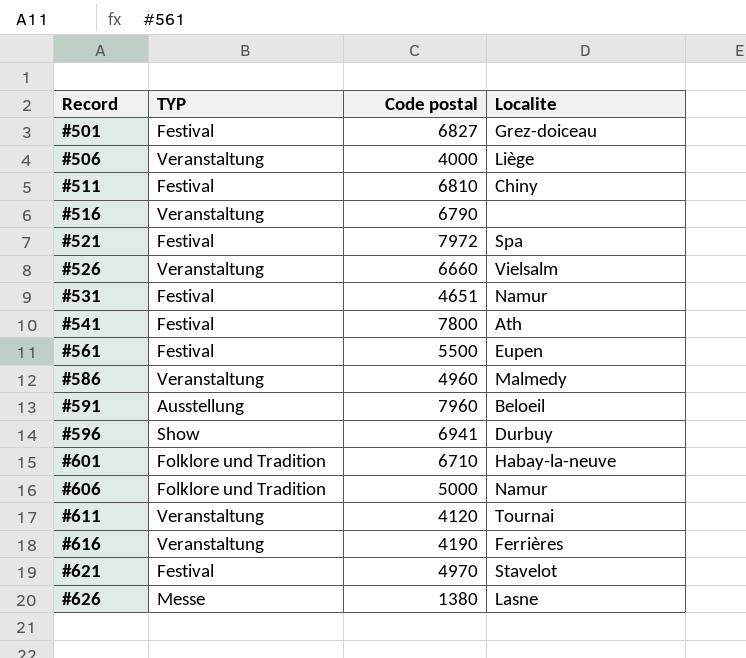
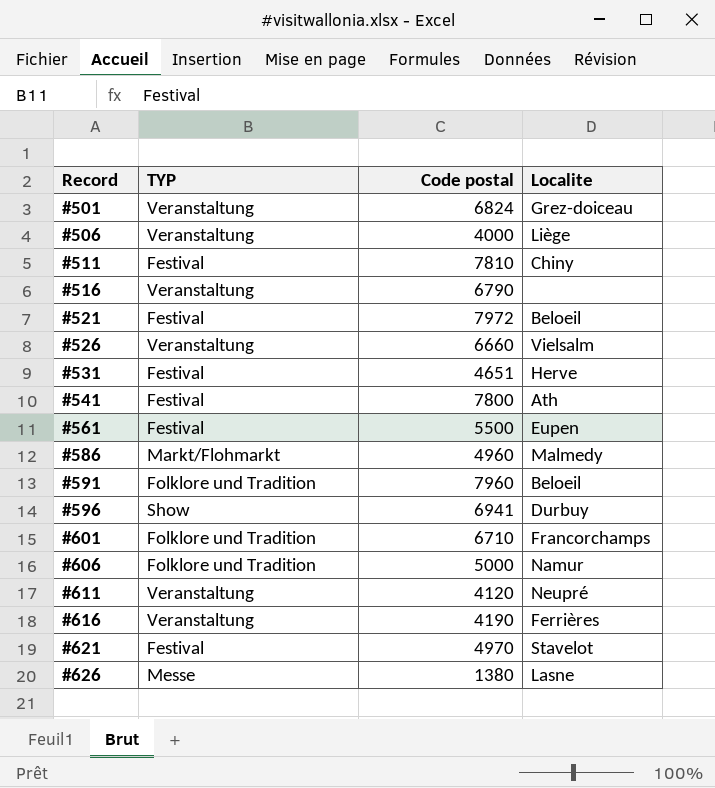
#501 | TYP: Festival -> Veranstaltung
#501 | Code postal: 6827 -> 6824
#511 | Code postal: 6810 -> 7810
#521 | Localite: Spa -> Beloeil
#531 | Localite: Namur -> Herve
#586 | TYP: Veranstaltung -> Markt/Flohmarkt
#591 | TYP: Ausstellung -> Folklore und Tradition
#601 | Localite: Habay-la-neuve -> Francorchamps
#611 | Localite: Tournai -> Neupré

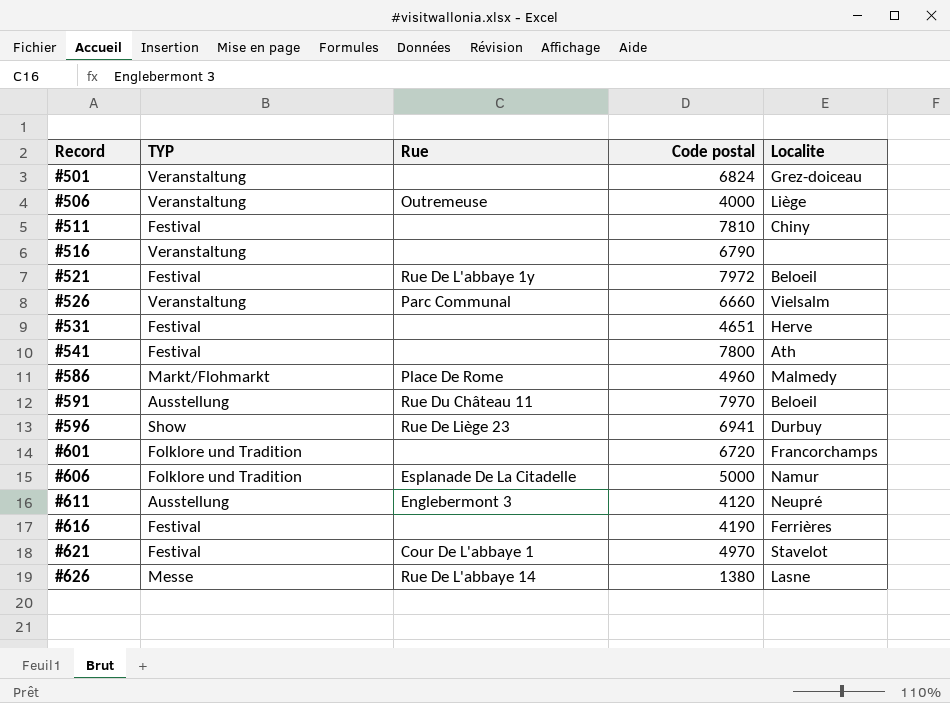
column Rue | position: none -> 3
row #561: Festival | 5500 | Eupen -> none
#591 | TYP: Folklore und Tradition -> Ausstellung
#591 | Code postal: 7960 -> 7970
#601 | Code postal: 6710 -> 6720
#611 | TYP: Veranstaltung -> Ausstellung
#616 | TYP: Veranstaltung -> Festival

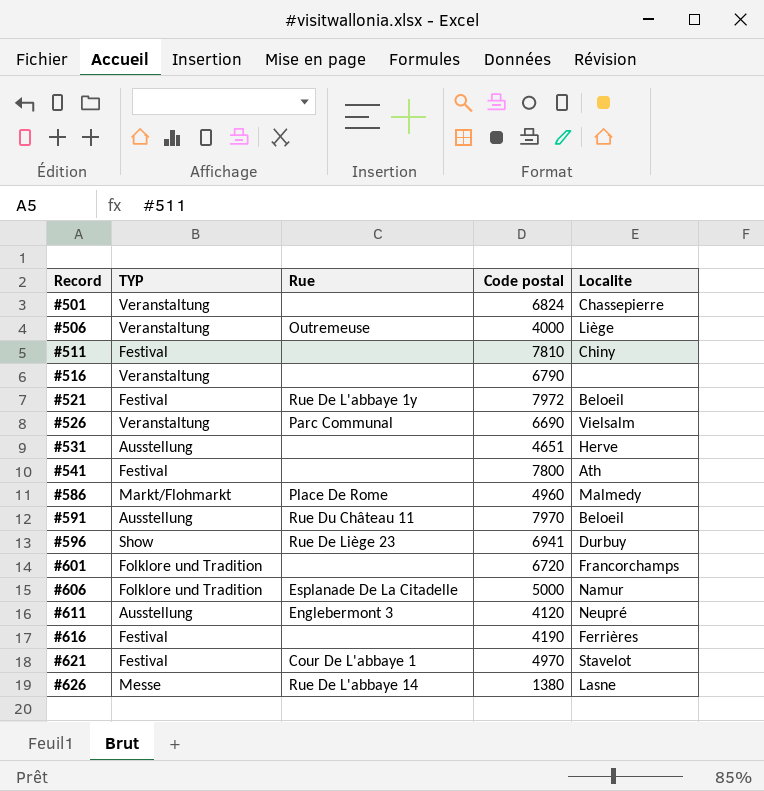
#501 | Localite: Grez-doiceau -> Chassepierre
#526 | Code postal: 6660 -> 6690
#531 | TYP: Festival -> Ausstellung

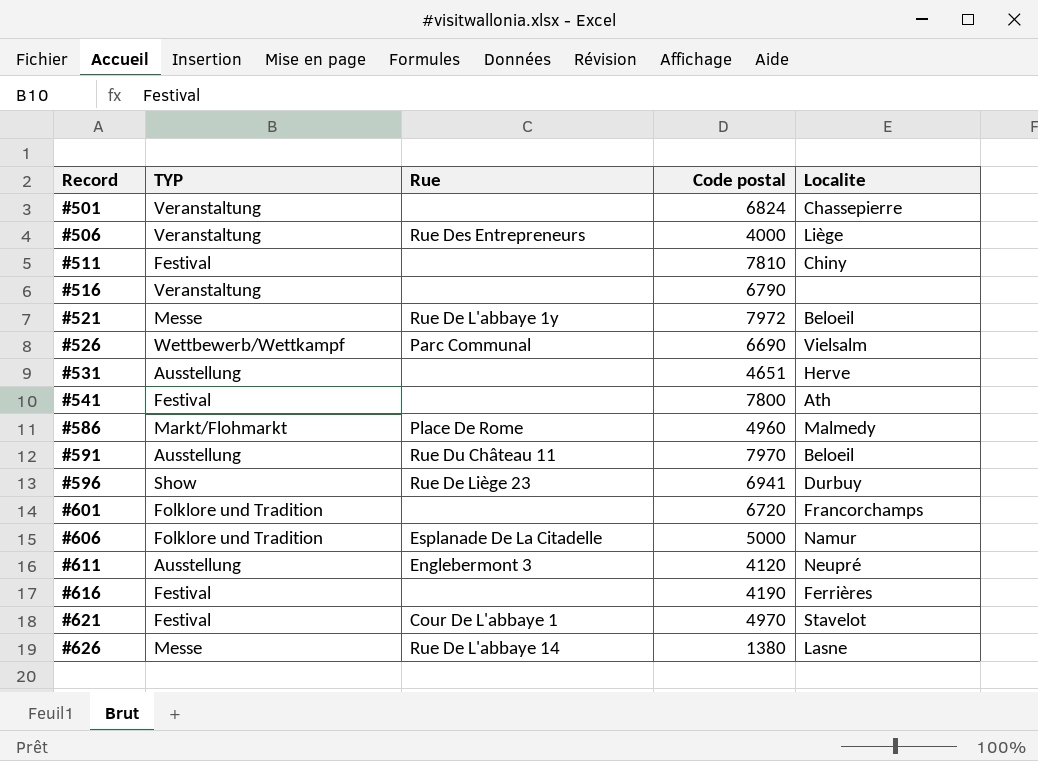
#506 | Rue: Outremeuse -> Rue Des Entrepreneurs
#521 | TYP: Festival -> Messe
#526 | TYP: Veranstaltung -> Wettbewerb/Wettkampf

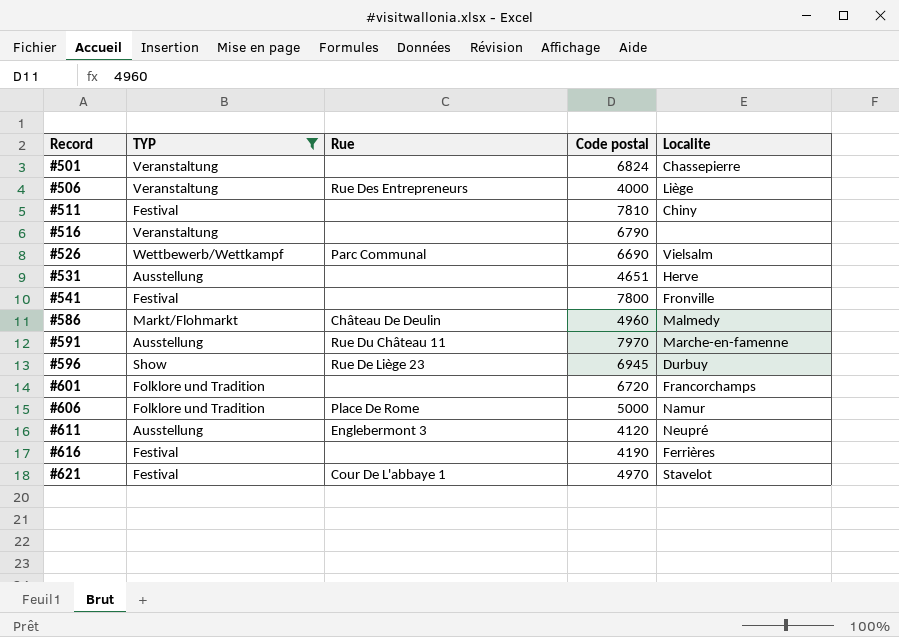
filter: none -> TYP != Messe
#541 | Localite: Ath -> Fronville
#586 | Rue: Place De Rome -> Château De Deulin
#591 | Localite: Beloeil -> Marche-en-famenne
#596 | Code postal: 6941 -> 6945
#606 | Rue: Esplanade De La Citadelle -> Place De Rome

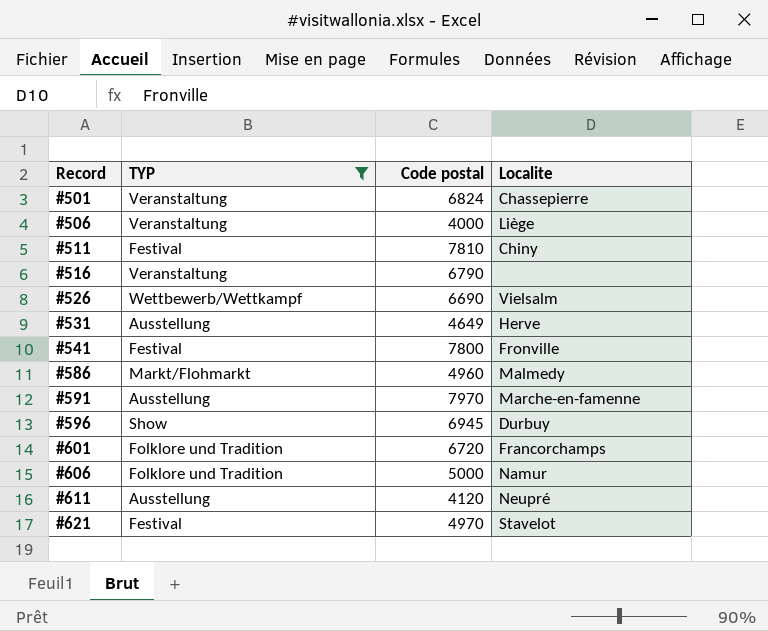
column Rue | position: 3 -> none
row #616: Festival | none | 4190 | Ferrières -> none
#531 | Code postal: 4651 -> 4649

